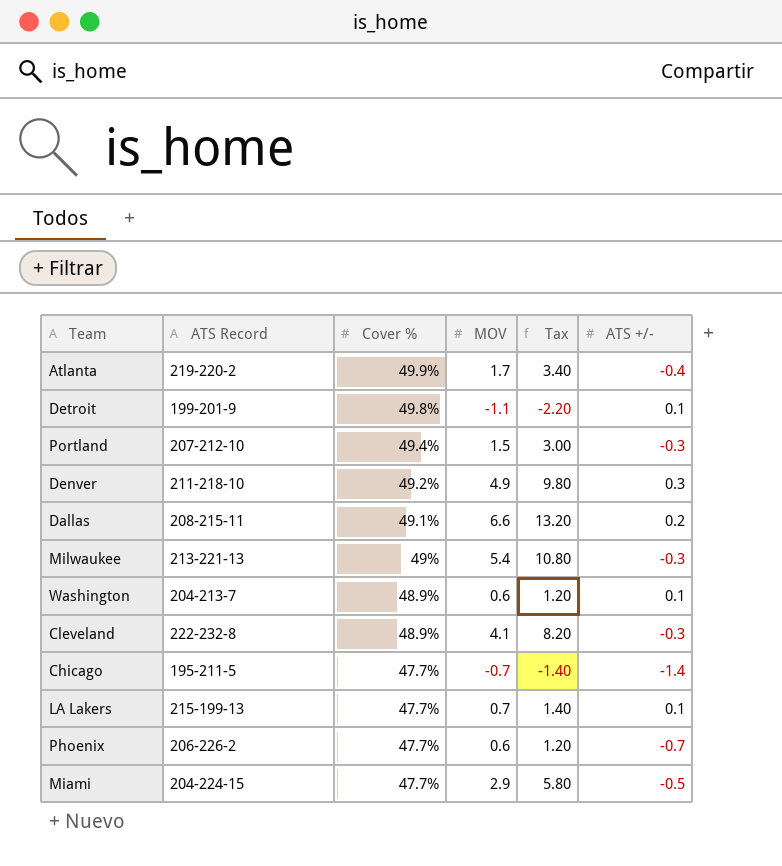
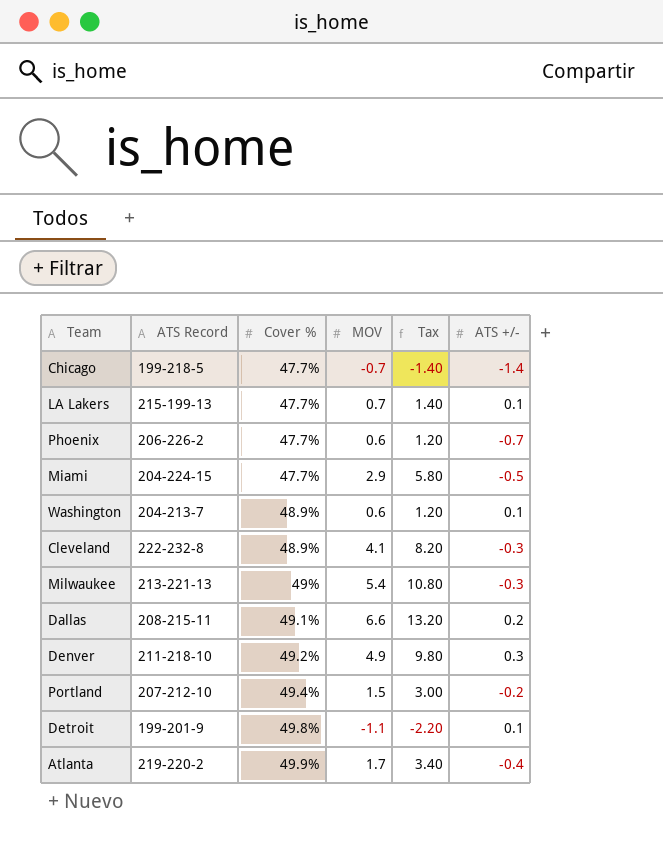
row order: Cover % descending -> Cover % ascending
Chicago | ATS Record: 195-211-5 -> 199-218-5
Portland | ATS +/-: -0.3 -> -0.2

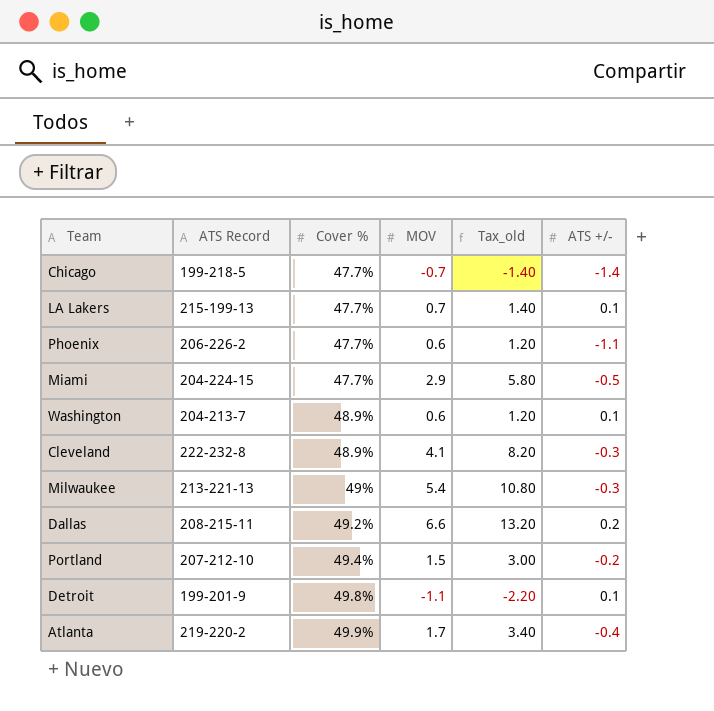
column name: Tax -> Tax_old
row Denver: 211-218-10 | 49.2% | 4.9 | 9.80 | 0.3 -> none
Phoenix | ATS +/-: -0.7 -> -1.1
Dallas | Cover %: 49.1% -> 49.2%

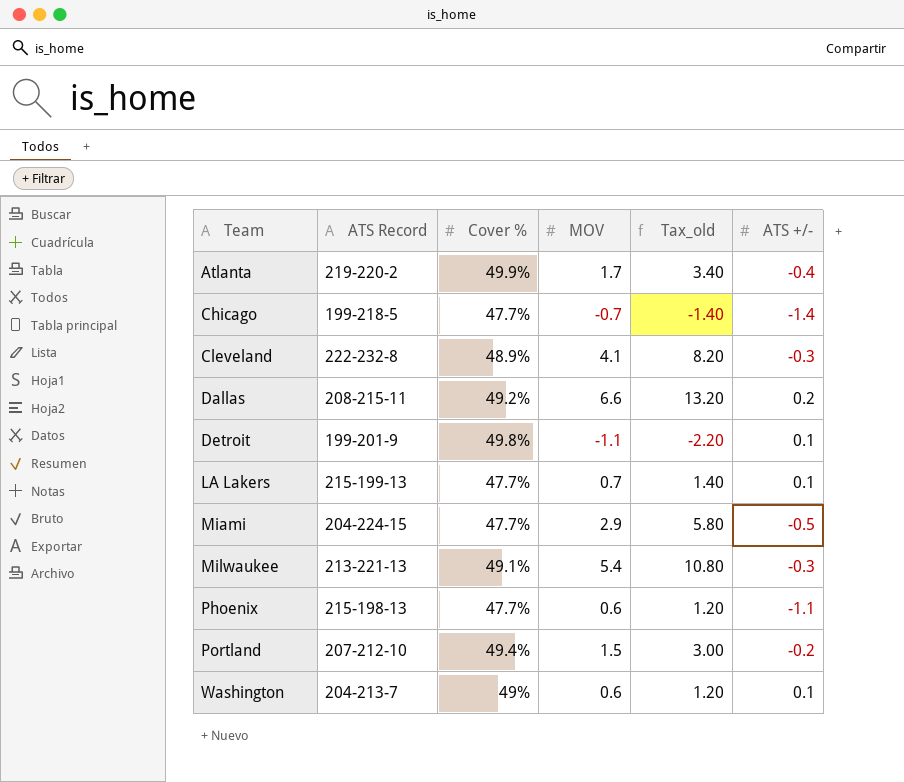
row order: Cover % ascending -> Team ascending
Milwaukee | Cover %: 49% -> 49.1%
Phoenix | ATS Record: 206-226-2 -> 215-198-13
Washington | Cover %: 48.9% -> 49%

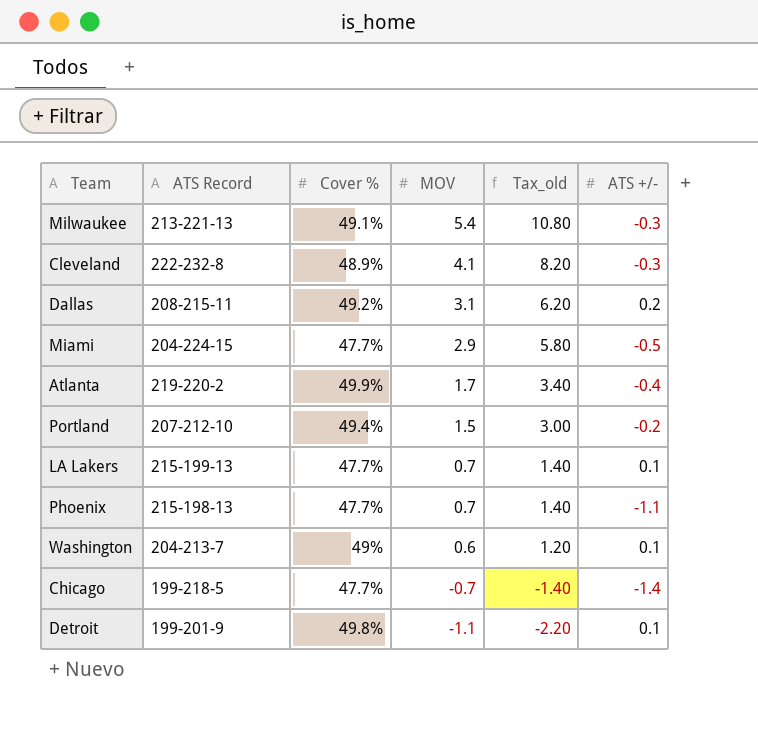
row order: Team ascending -> MOV descending
Dallas | MOV: 6.6 -> 3.1
Dallas | Tax_old: 13.20 -> 6.20
Phoenix | MOV: 0.6 -> 0.7
Phoenix | Tax_old: 1.20 -> 1.40

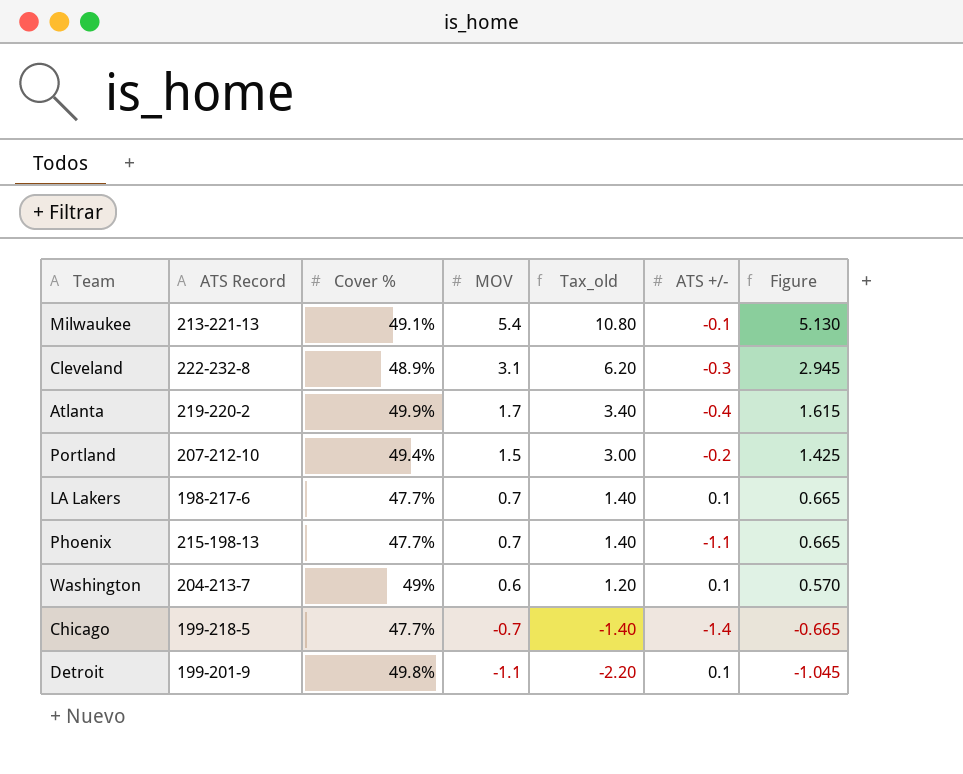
column Figure | formula: none -> [MOV] * 0.95
row Dallas: 208-215-11 | 49.2% | 3.1 | 6.20 | 0.2 -> none
row Miami: 204-224-15 | 47.7% | 2.9 | 5.80 | -0.5 -> none
Milwaukee | ATS +/-: -0.3 -> -0.1
Cleveland | MOV: 4.1 -> 3.1
Cleveland | Tax_old: 8.20 -> 6.20
LA Lakers | ATS Record: 215-199-13 -> 198-217-6

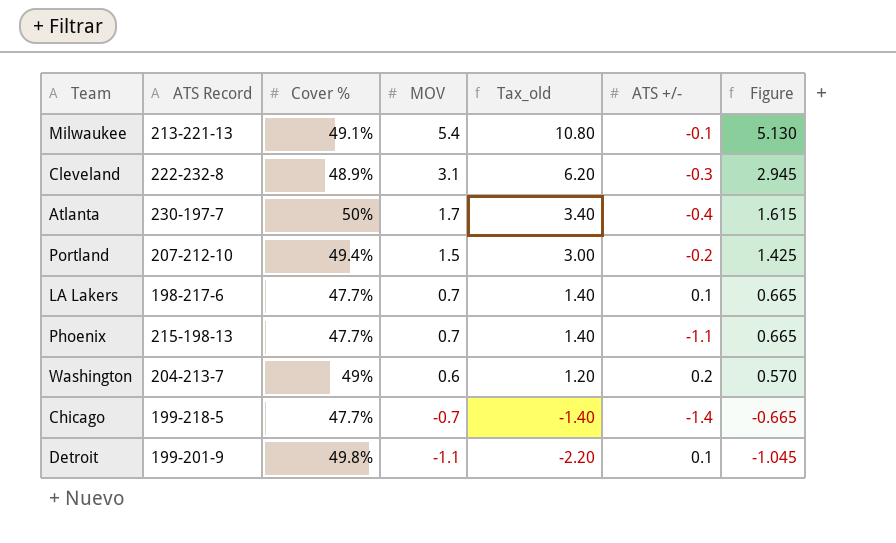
Atlanta | ATS Record: 219-220-2 -> 230-197-7
Atlanta | Cover %: 49.9% -> 50%
Washington | ATS +/-: 0.1 -> 0.2

